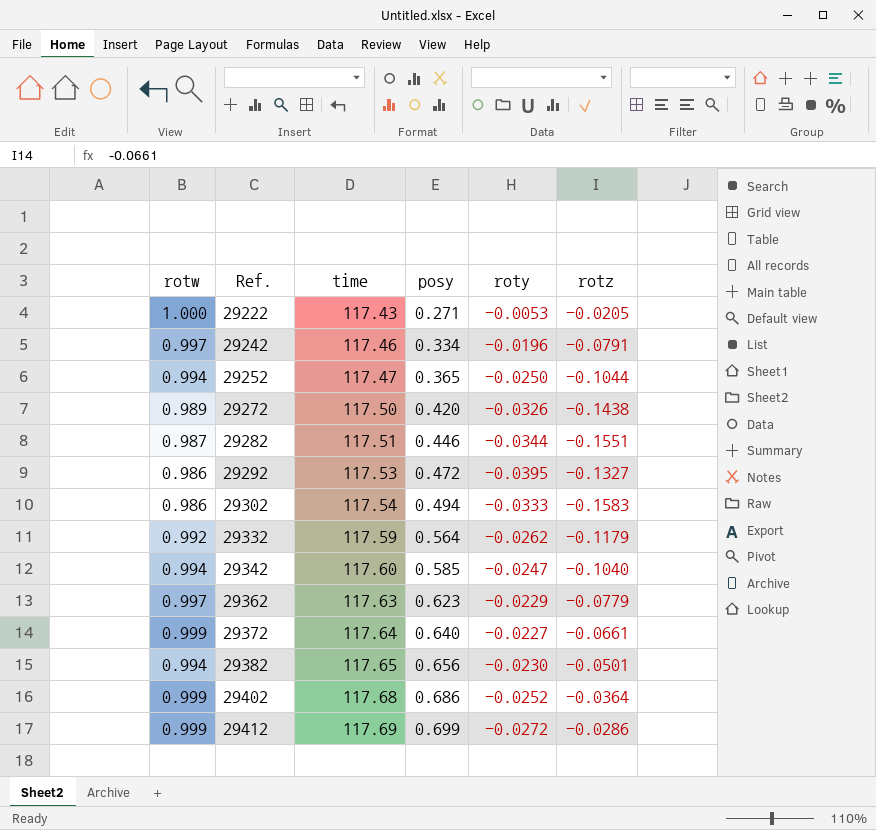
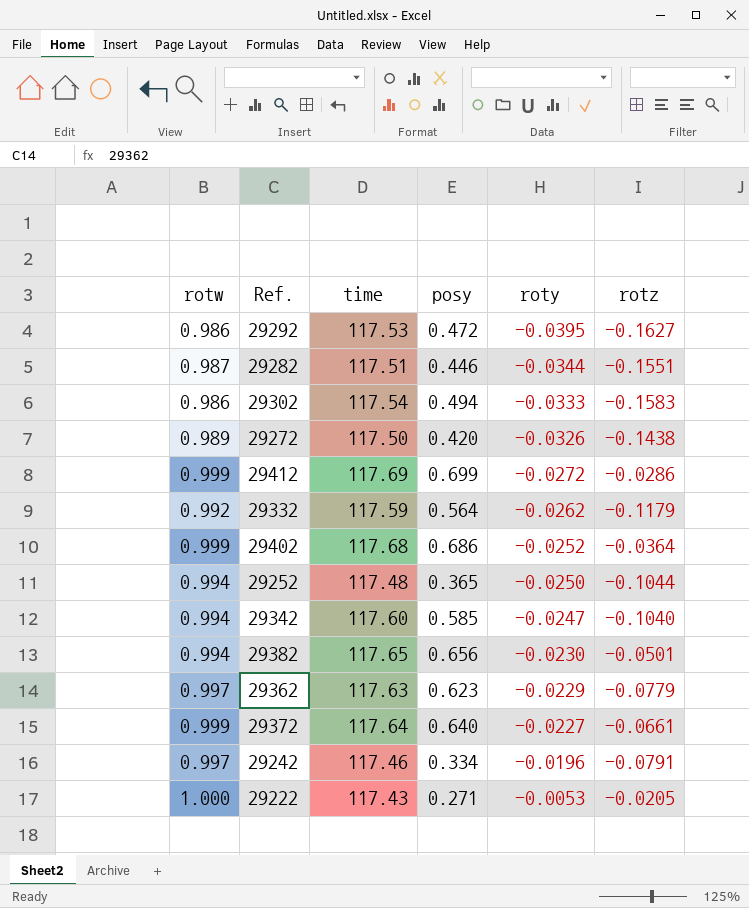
row order: Ref. ascending -> roty ascending
29292 | rotz: -0.1327 -> -0.1627
29252 | time: 117.47 -> 117.48

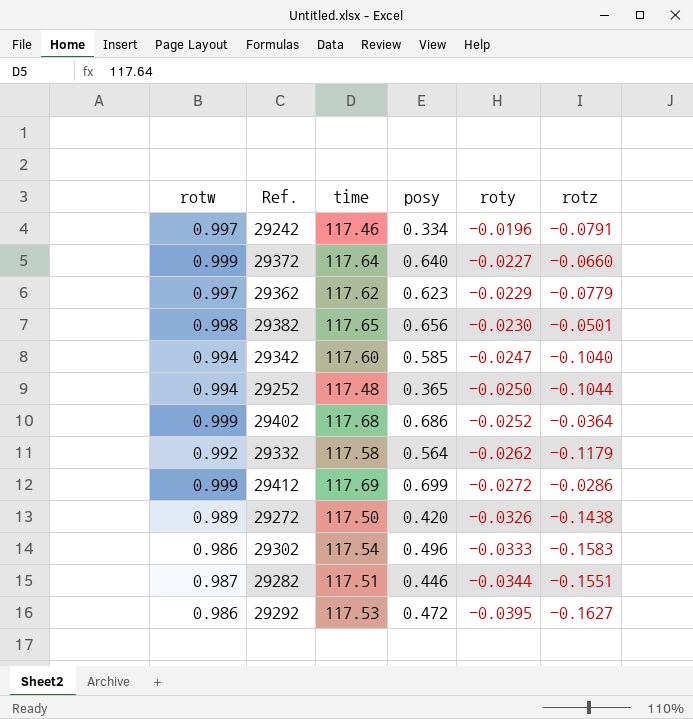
row order: roty ascending -> roty descending
row 29222: 1.000 | 117.43 | 0.271 | -0.0053 | -0.0205 -> none
29372 | rotz: -0.0661 -> -0.0660
29362 | time: 117.63 -> 117.62
29382 | rotw: 0.994 -> 0.998
29332 | time: 117.59 -> 117.58
29302 | posy: 0.494 -> 0.496

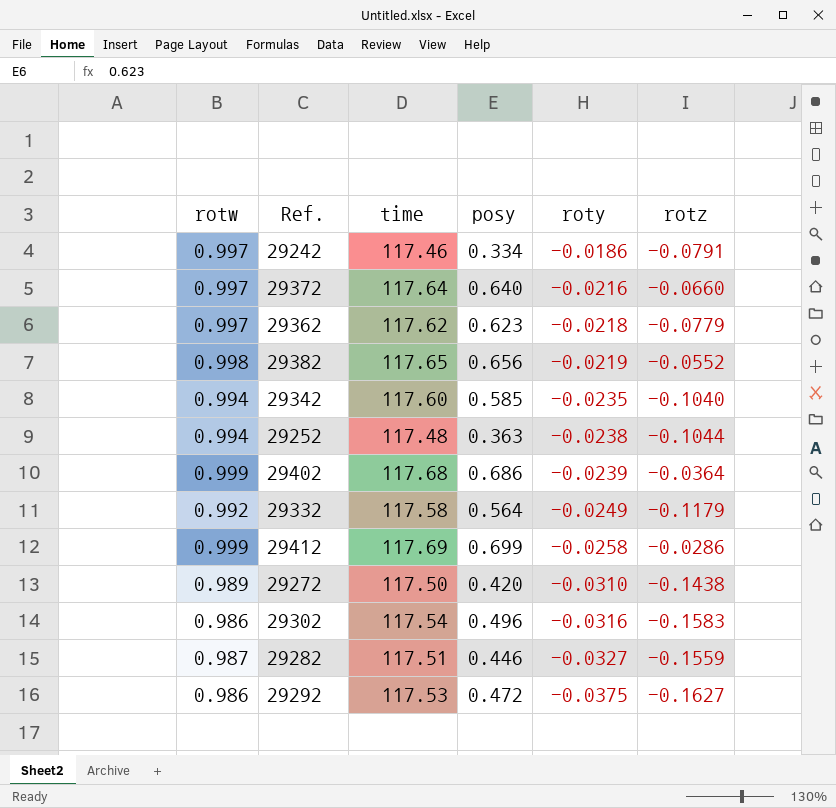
29242 | roty: -0.0196 -> -0.0186
29372 | rotw: 0.999 -> 0.997
29372 | roty: -0.0227 -> -0.0216
29362 | roty: -0.0229 -> -0.0218
29382 | roty: -0.0230 -> -0.0219
29382 | rotz: -0.0501 -> -0.0552
29342 | roty: -0.0247 -> -0.0235
29252 | posy: 0.365 -> 0.363
29252 | roty: -0.0250 -> -0.0238
29402 | roty: -0.0252 -> -0.0239
29332 | roty: -0.0262 -> -0.0249
29412 | roty: -0.0272 -> -0.0258
29272 | roty: -0.0326 -> -0.0310
29302 | roty: -0.0333 -> -0.0316
29282 | roty: -0.0344 -> -0.0327
29282 | rotz: -0.1551 -> -0.1559
29292 | roty: -0.0395 -> -0.0375

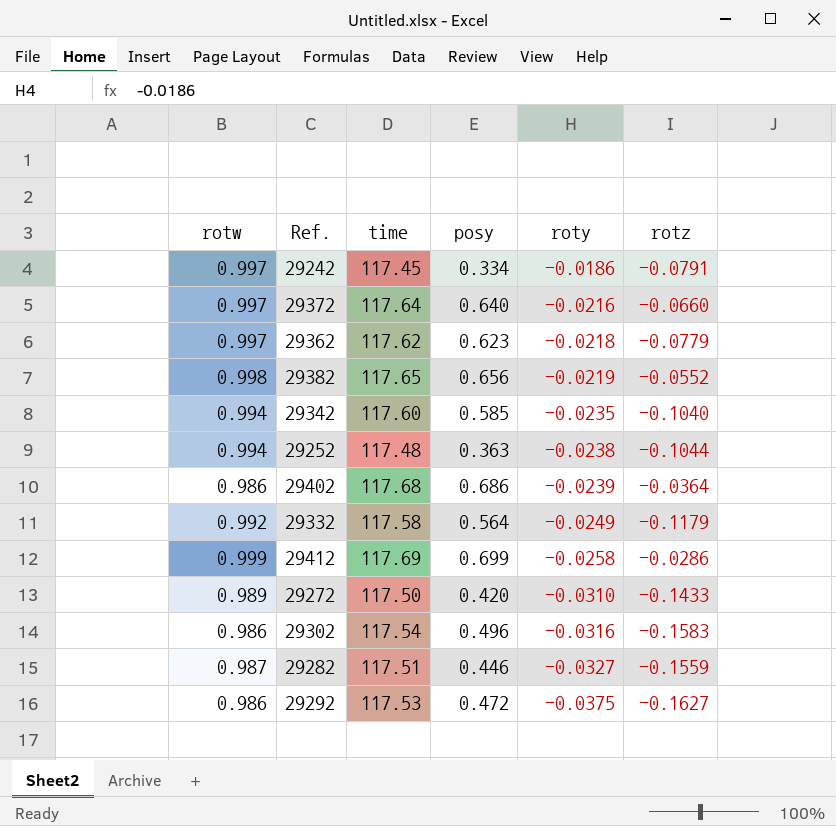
29242 | time: 117.46 -> 117.45
29402 | rotw: 0.999 -> 0.986
29272 | rotz: -0.1438 -> -0.1433

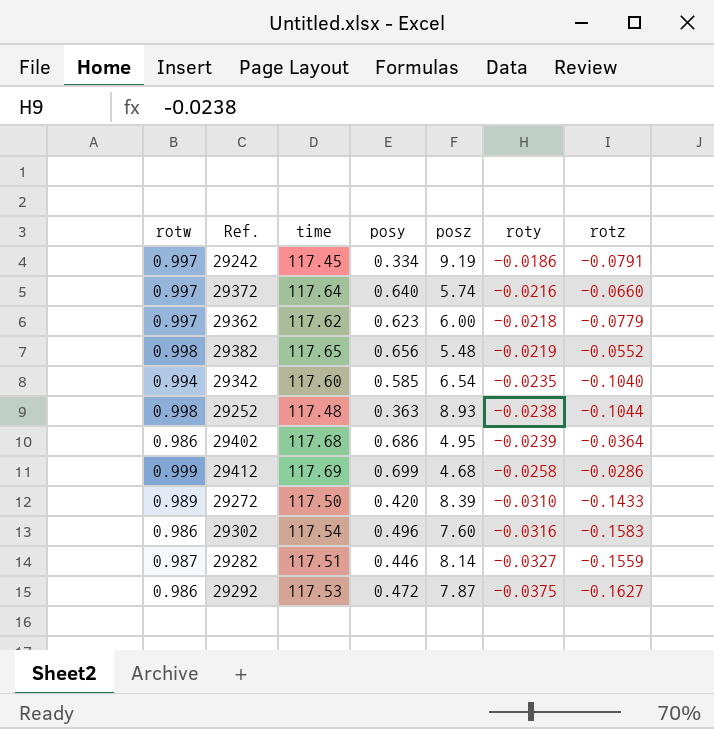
column posz | position: none -> 5
row 29332: 0.992 | 117.58 | 0.564 | -0.0249 | -0.1179 -> none
29252 | rotw: 0.994 -> 0.998

